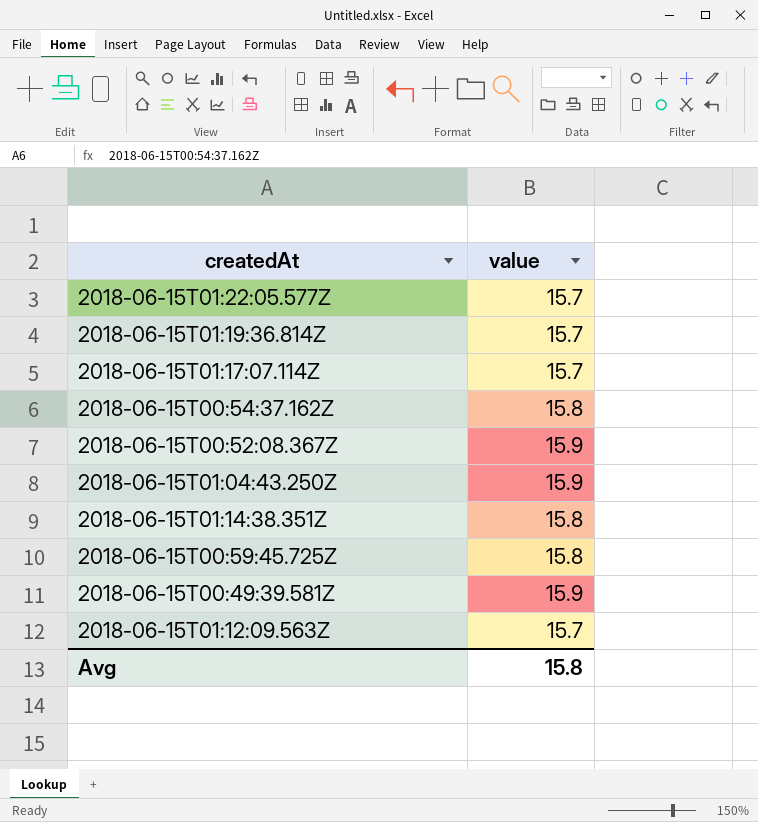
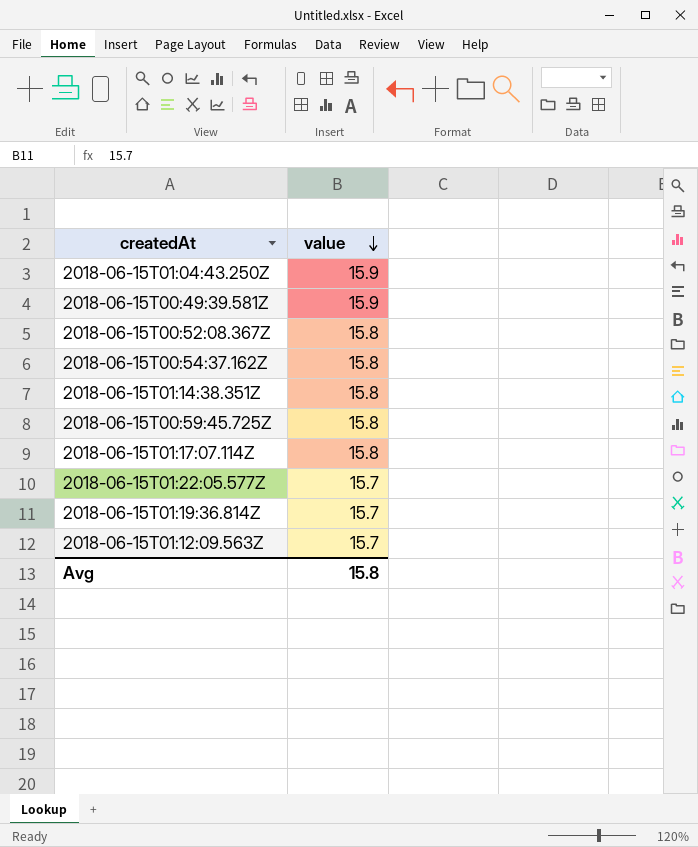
row order: none -> value descending
2018-06-15T00:52:08.367Z | value: 15.9 -> 15.8
2018-06-15T01:17:07.114Z | value: 15.7 -> 15.8

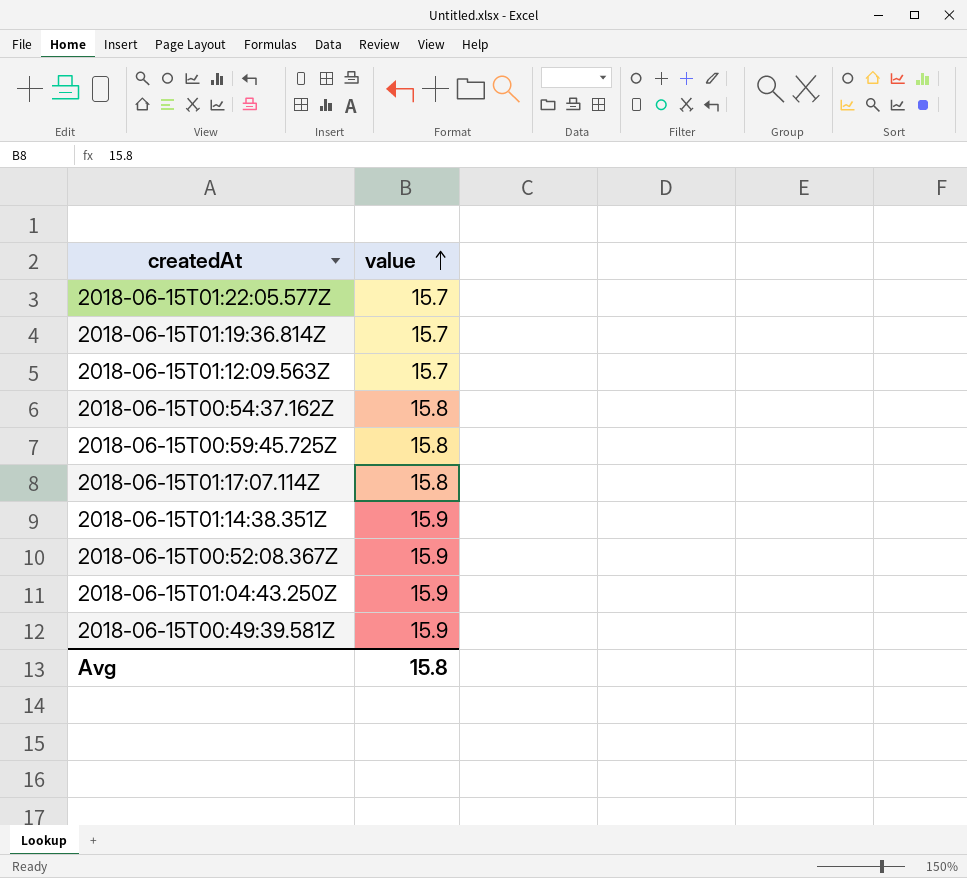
row order: value descending -> value ascending
2018-06-15T01:14:38.351Z | value: 15.8 -> 15.9
2018-06-15T00:52:08.367Z | value: 15.8 -> 15.9

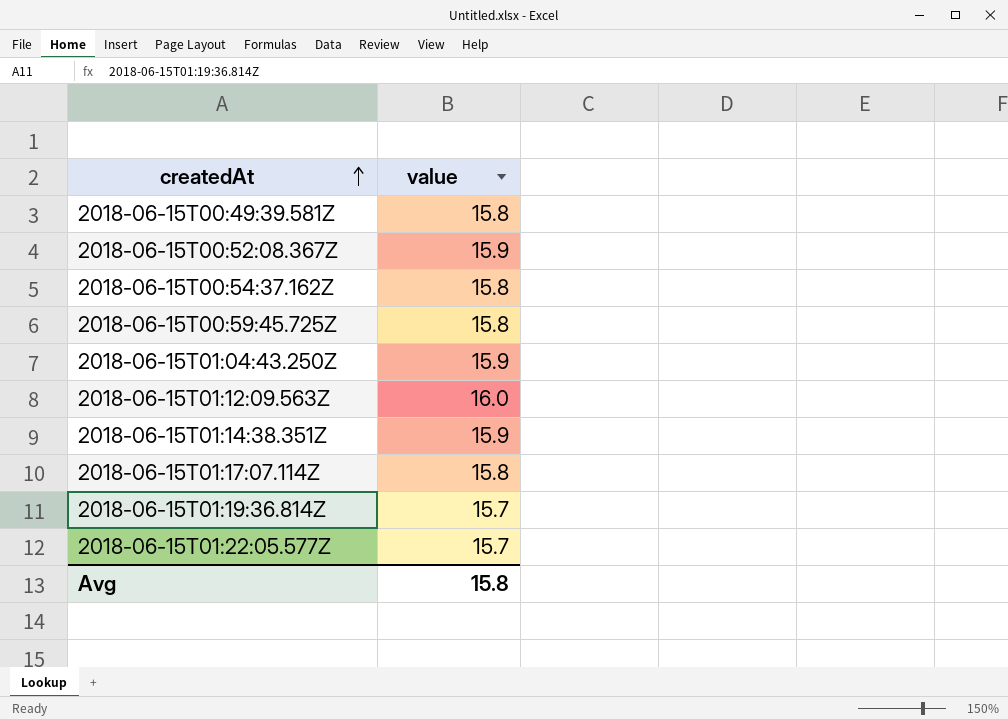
row order: value ascending -> createdAt ascending
2018-06-15T00:49:39.581Z | value: 15.9 -> 15.8
2018-06-15T01:12:09.563Z | value: 15.7 -> 16.0

